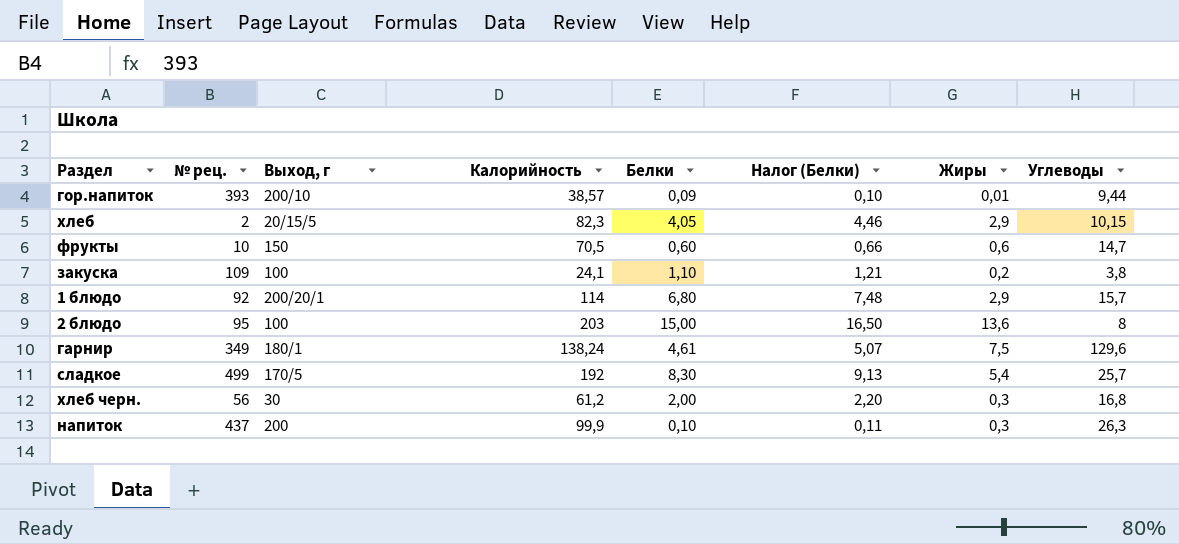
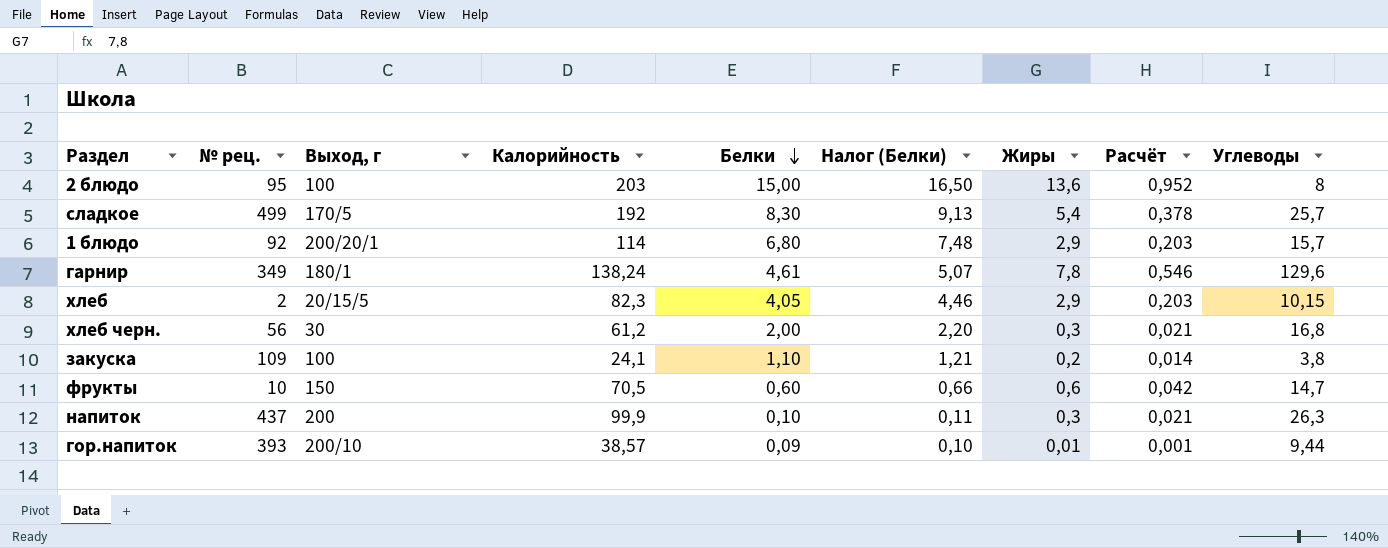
row order: none -> Белки descending
column Расчёт | formula: none -> [Жиры] * 0,07
гарнир | Жиры: 7,5 -> 7,8

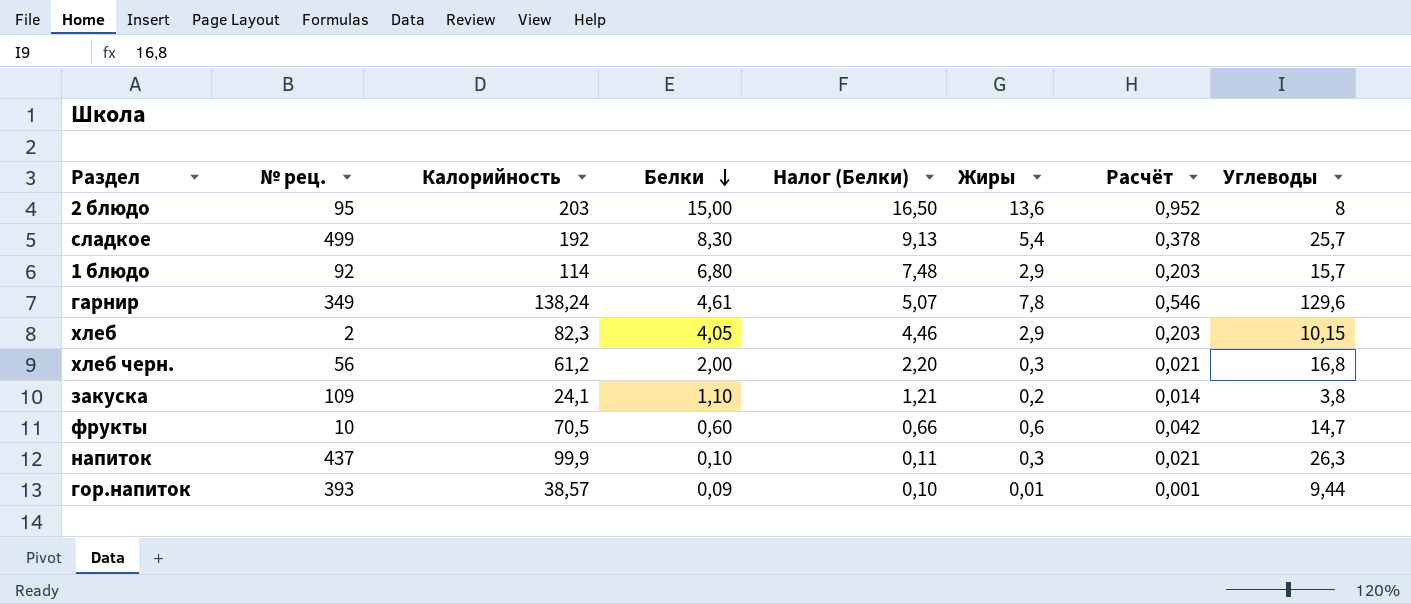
column Выход, г | position: 3 -> none

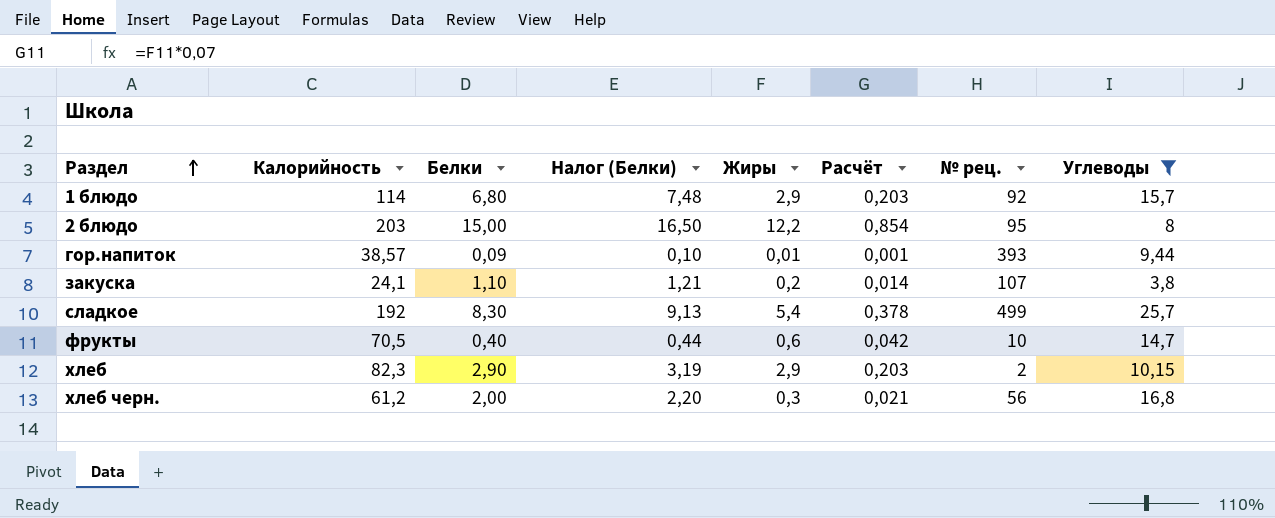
filter: none -> Углеводы <= 25,7
row order: Белки descending -> Раздел ascending
column № рец. | position: 2 -> 7
2 блюдо | Жиры: 13,6 -> 12,2
2 блюдо | Расчёт: 0,952 -> 0,854
закуска | № рец.: 109 -> 107
фрукты | Белки: 0,60 -> 0,40
фрукты | Налог (Белки): 0,66 -> 0,44
хлеб | Белки: 4,05 -> 2,90
хлеб | Налог (Белки): 4,46 -> 3,19

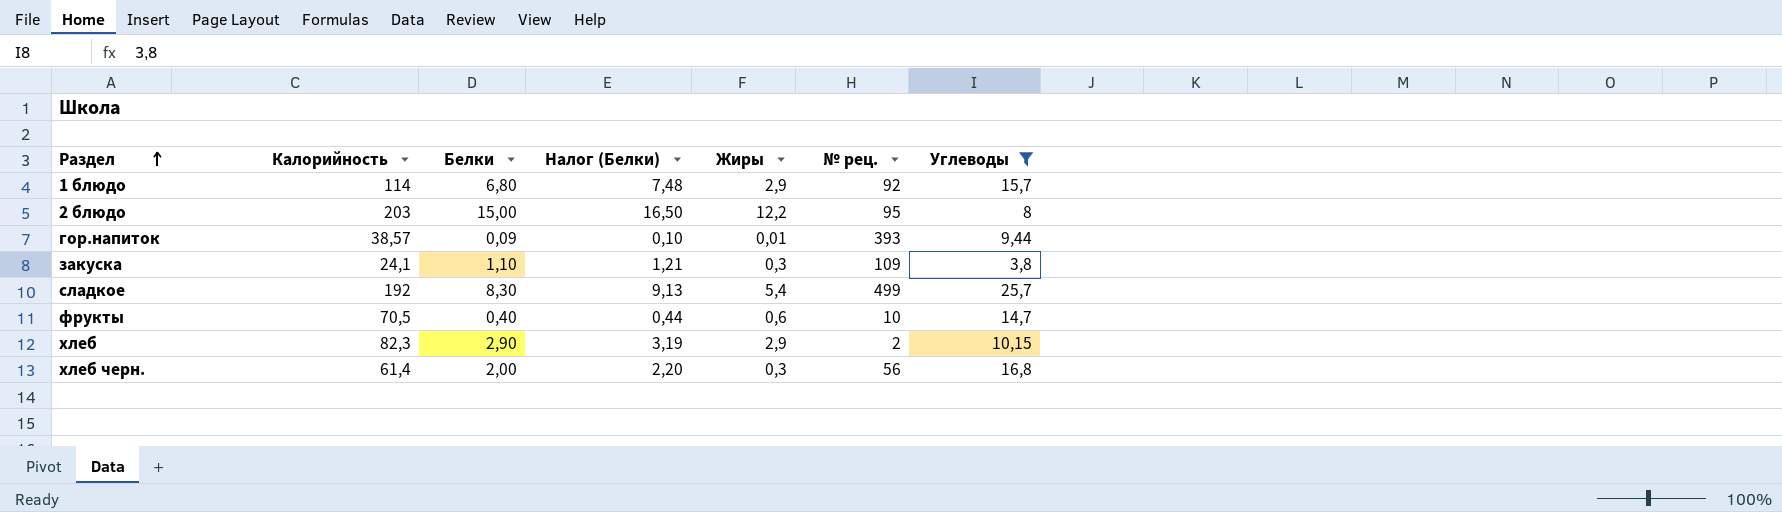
column Расчёт | formula: [Жиры] * 0,07 -> none
закуска | Жиры: 0,2 -> 0,3
закуска | № рец.: 107 -> 109
хлеб черн. | Калорийность: 61,2 -> 61,4

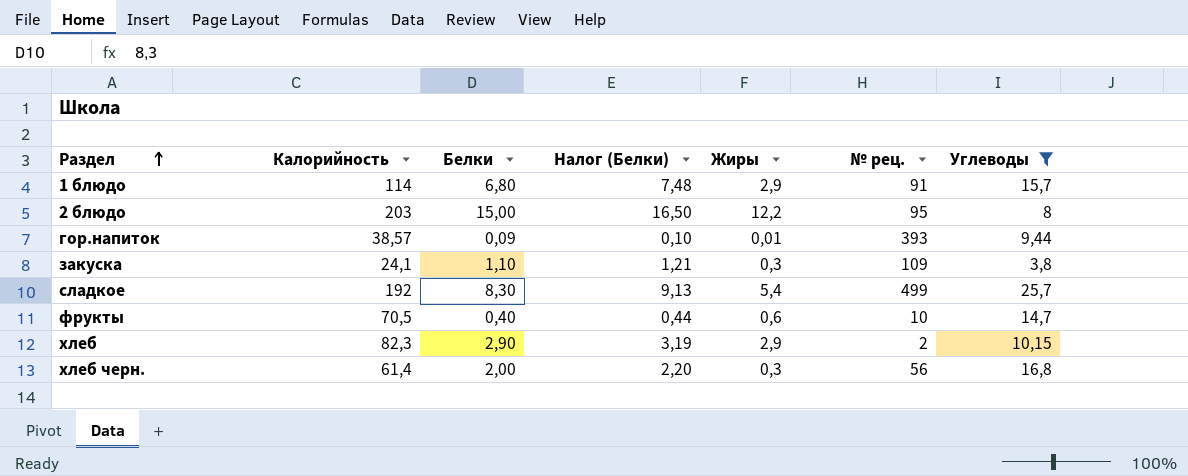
1 блюдо | № рец.: 92 -> 91

